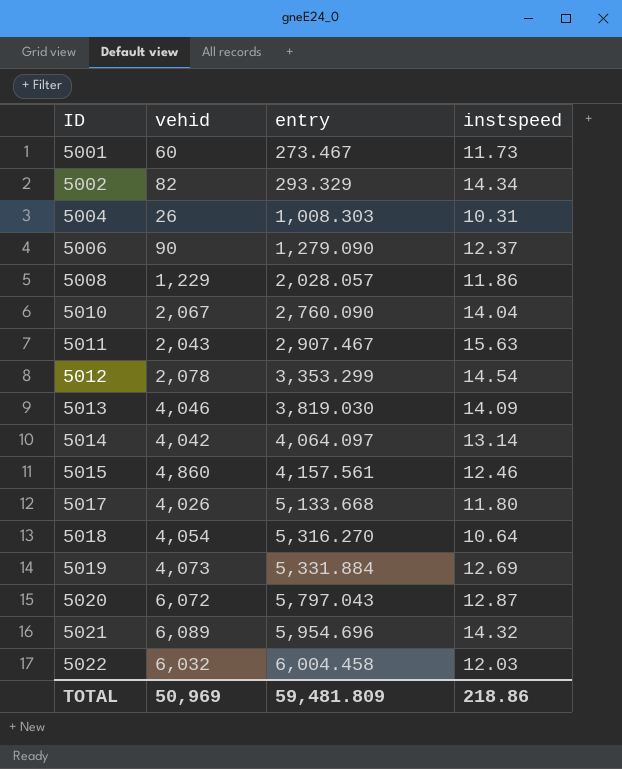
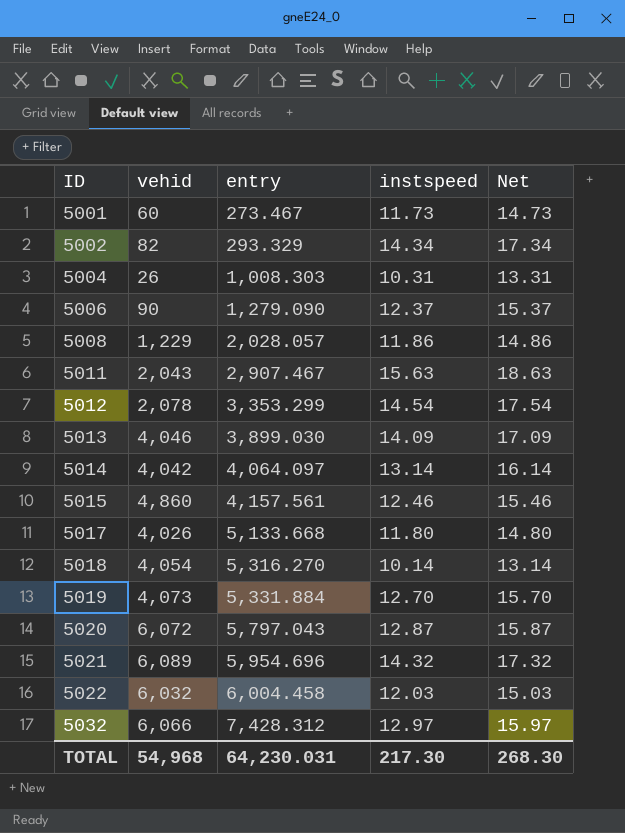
column Net | formula: none -> [instspeed] + 3
row 5010: 2,067 | 2,760.090 | 14.04 -> none
5013 | entry: 3,819.030 -> 3,899.030
5018 | instspeed: 10.64 -> 10.14
5019 | instspeed: 12.69 -> 12.70
row 5032: none -> 6,066 | 7,428.312 | 12.97 | 15.97
TOTAL | vehid: 50,969 -> 54,968
TOTAL | entry: 59,481.809 -> 64,230.031
TOTAL | instspeed: 218.86 -> 217.30

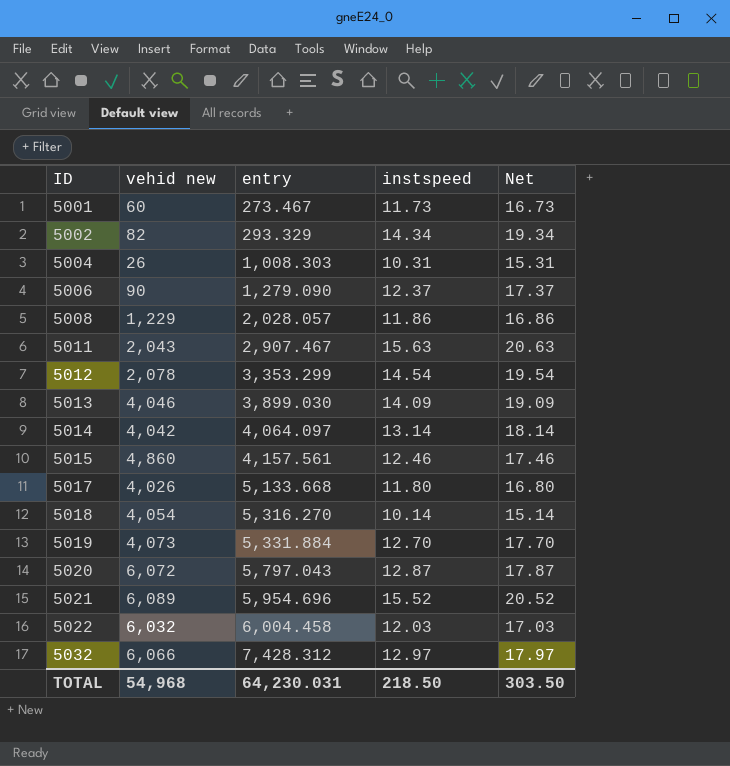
column name: vehid -> vehid new
column Net | formula: [instspeed] + 3 -> [instspeed] + 5
5021 | instspeed: 14.32 -> 15.52
TOTAL | instspeed: 217.30 -> 218.50
TOTAL | Net: 268.30 -> 303.50

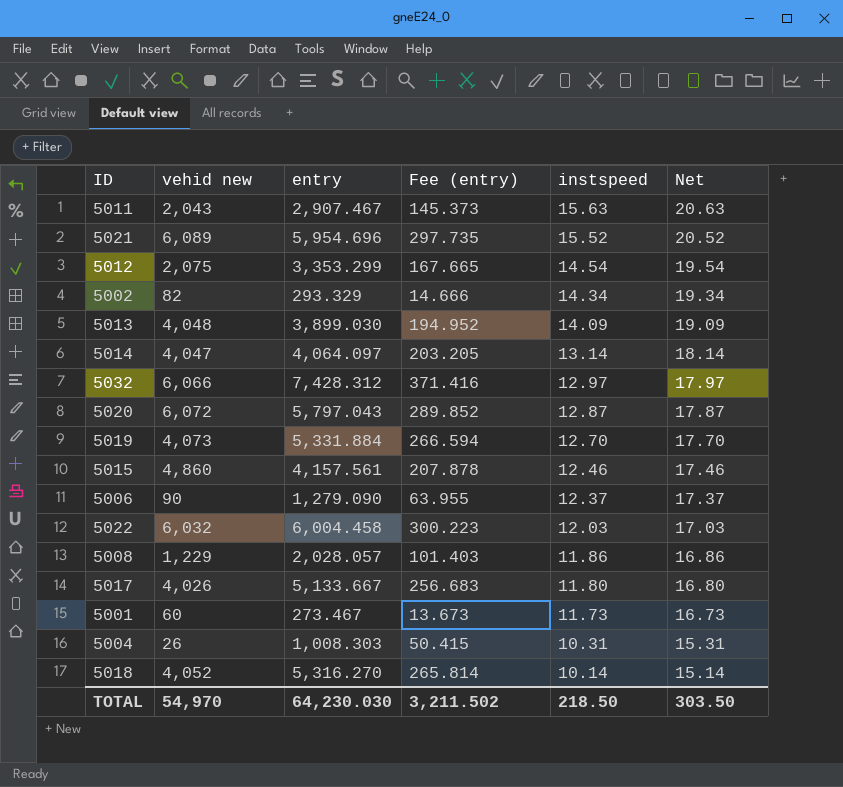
row order: ID ascending -> instspeed descending
column Fee (entry) | formula: none -> [entry] * 0.05
5012 | vehid new: 2,078 -> 2,075
5013 | vehid new: 4,046 -> 4,048
5014 | vehid new: 4,042 -> 4,047
5017 | entry: 5,133.668 -> 5,133.667
5018 | vehid new: 4,054 -> 4,052
TOTAL | vehid new: 54,968 -> 54,970
TOTAL | entry: 64,230.031 -> 64,230.030

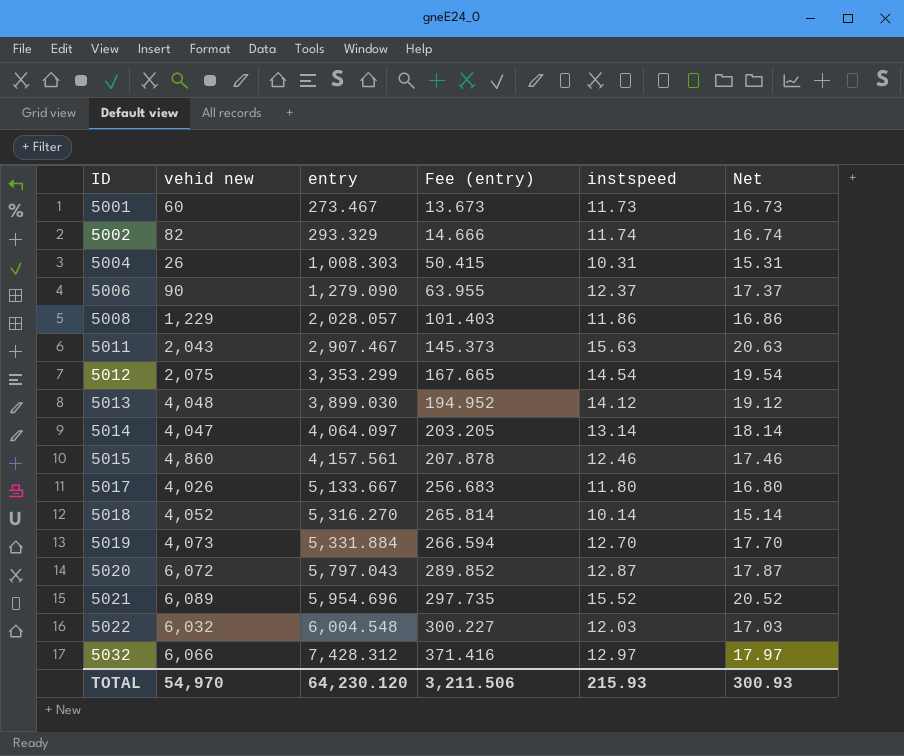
row order: instspeed descending -> ID ascending
5002 | instspeed: 14.34 -> 11.74
5002 | Net: 19.34 -> 16.74
5013 | instspeed: 14.09 -> 14.12
5013 | Net: 19.09 -> 19.12
5022 | entry: 6,004.458 -> 6,004.548
5022 | Fee (entry): 300.223 -> 300.227
TOTAL | entry: 64,230.030 -> 64,230.120
TOTAL | Fee (entry): 3,211.502 -> 3,211.506
TOTAL | instspeed: 218.50 -> 215.93
TOTAL | Net: 303.50 -> 300.93

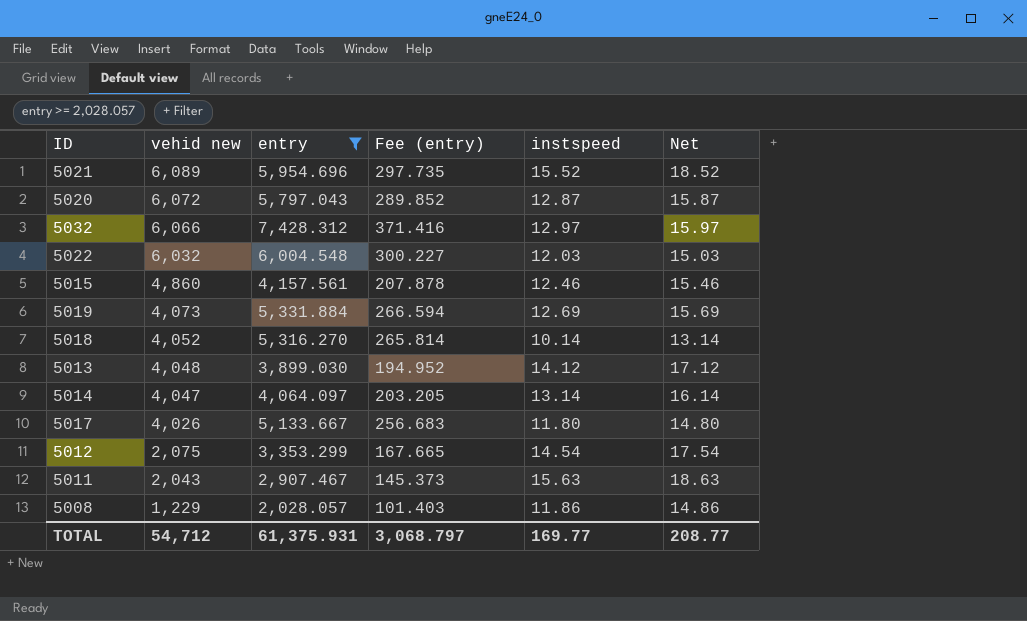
filter: none -> entry >= 2,028.057
row order: ID ascending -> vehid new descending
column Net | formula: [instspeed] + 5 -> [instspeed] + 3
5019 | instspeed: 12.70 -> 12.69
TOTAL | vehid new: 54,970 -> 54,712
TOTAL | entry: 64,230.120 -> 61,375.931
TOTAL | Fee (entry): 3,211.506 -> 3,068.797
TOTAL | instspeed: 215.93 -> 169.77
TOTAL | Net: 300.93 -> 208.77

